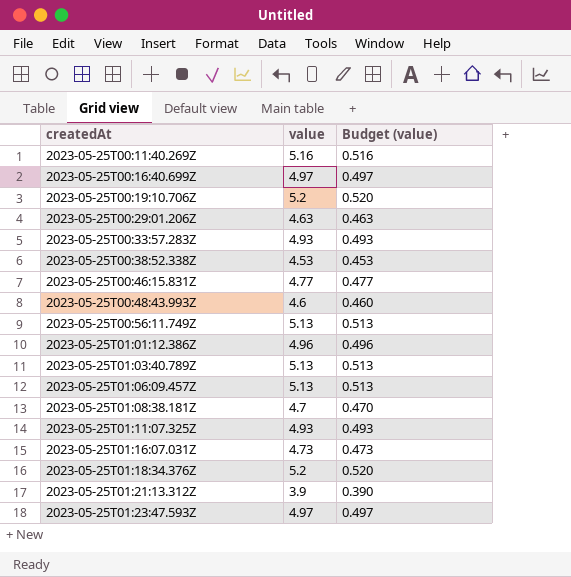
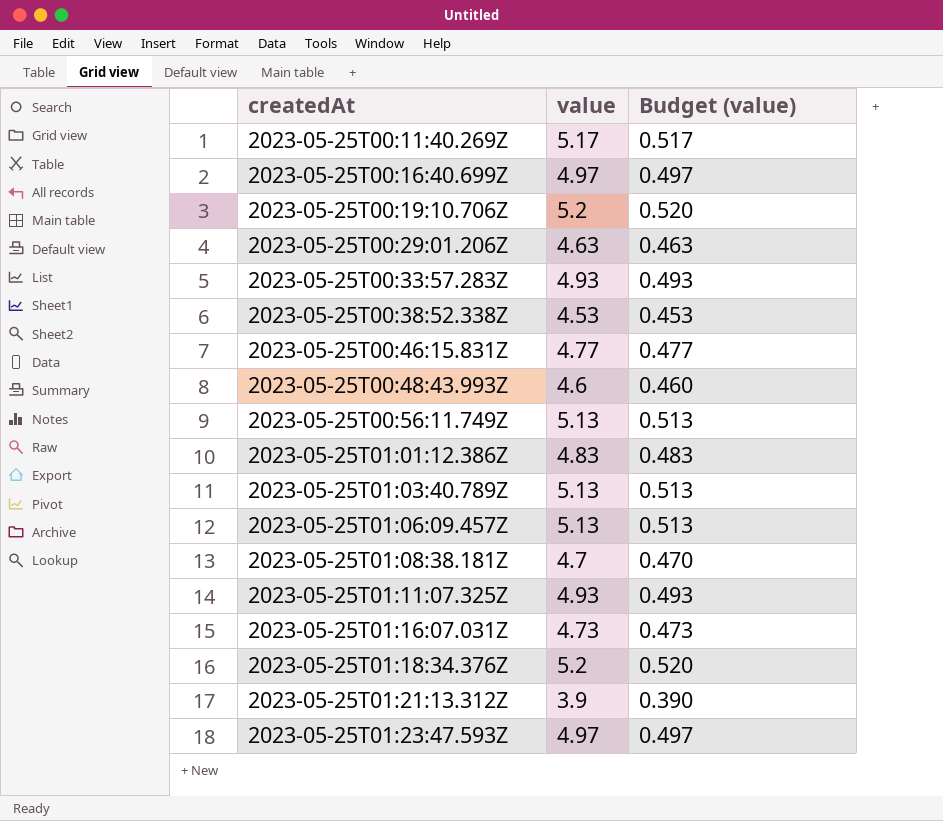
2023-05-25T00:11:40.269Z | value: 5.16 -> 5.17
2023-05-25T00:11:40.269Z | Budget (value): 0.516 -> 0.517
2023-05-25T01:01:12.386Z | value: 4.96 -> 4.83
2023-05-25T01:01:12.386Z | Budget (value): 0.496 -> 0.483

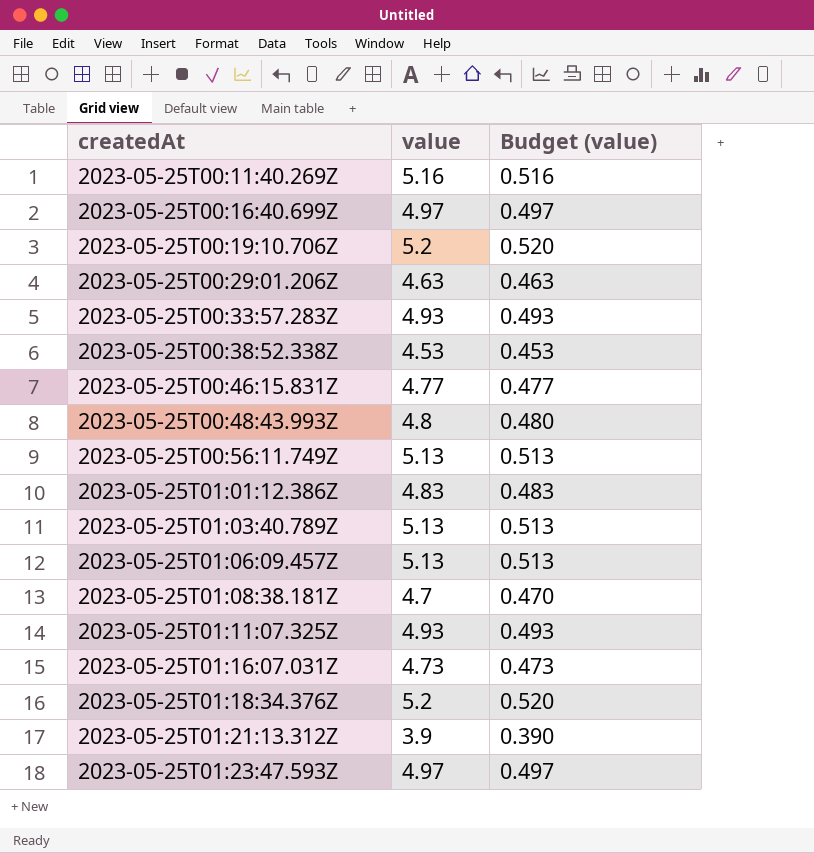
2023-05-25T00:11:40.269Z | value: 5.17 -> 5.16
2023-05-25T00:11:40.269Z | Budget (value): 0.517 -> 0.516
2023-05-25T00:48:43.993Z | value: 4.6 -> 4.8
2023-05-25T00:48:43.993Z | Budget (value): 0.460 -> 0.480

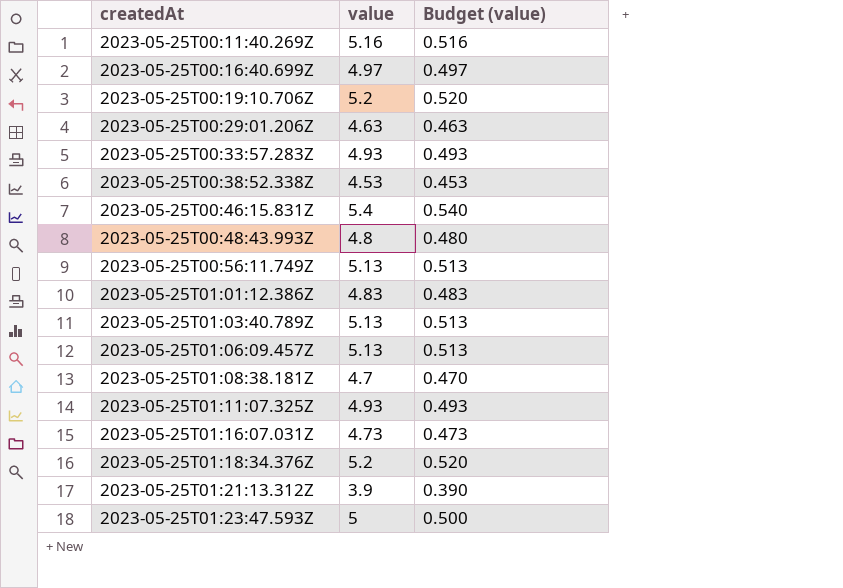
2023-05-25T00:46:15.831Z | value: 4.77 -> 5.4
2023-05-25T00:46:15.831Z | Budget (value): 0.477 -> 0.540
2023-05-25T01:23:47.593Z | value: 4.97 -> 5
2023-05-25T01:23:47.593Z | Budget (value): 0.497 -> 0.500

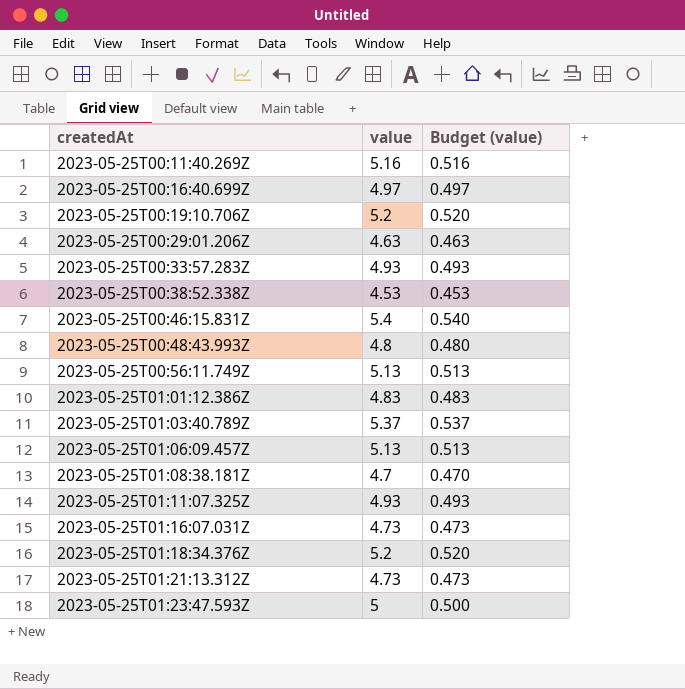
2023-05-25T01:03:40.789Z | value: 5.13 -> 5.37
2023-05-25T01:03:40.789Z | Budget (value): 0.513 -> 0.537
2023-05-25T01:21:13.312Z | value: 3.9 -> 4.73
2023-05-25T01:21:13.312Z | Budget (value): 0.390 -> 0.473

